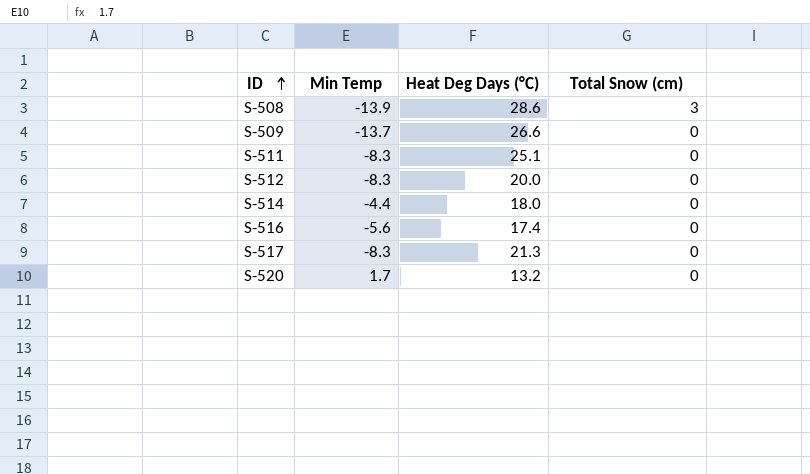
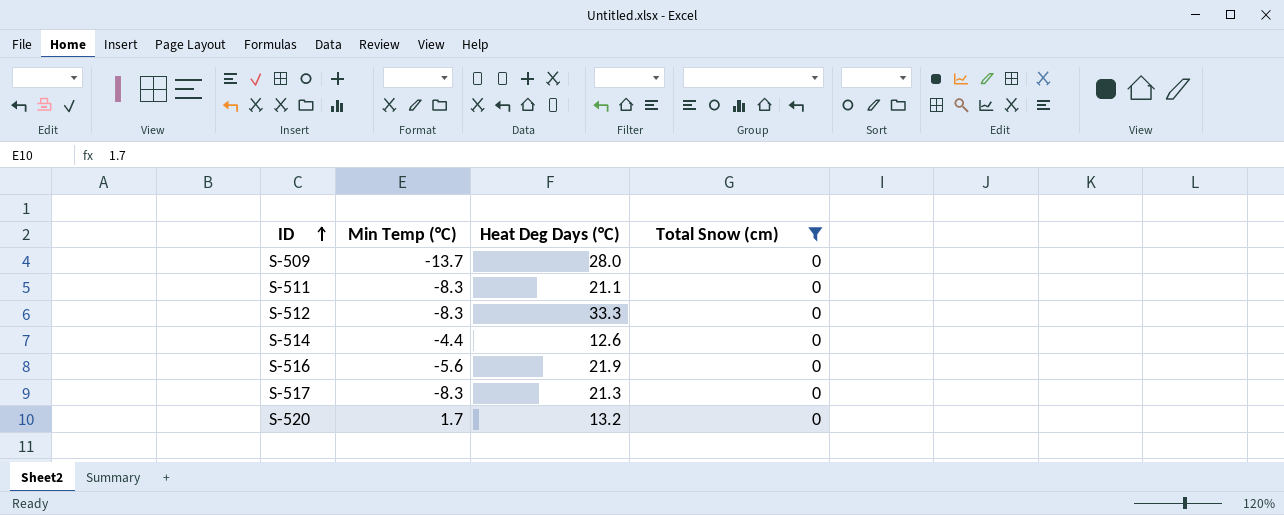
filter: none -> Total Snow (cm) = 0
column name: Min Temp -> Min Temp (°C)
S-509 | Heat Deg Days (°C): 26.6 -> 28.0
S-511 | Heat Deg Days (°C): 25.1 -> 21.1
S-512 | Heat Deg Days (°C): 20.0 -> 33.3
S-514 | Heat Deg Days (°C): 18.0 -> 12.6
S-516 | Heat Deg Days (°C): 17.4 -> 21.9

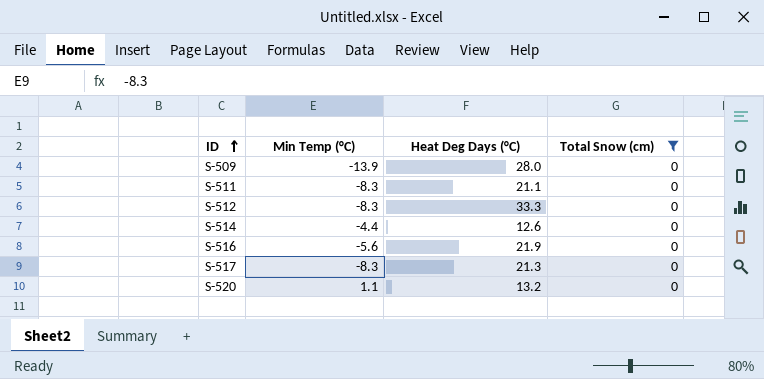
S-509 | Min Temp (°C): -13.7 -> -13.9
S-520 | Min Temp (°C): 1.7 -> 1.1

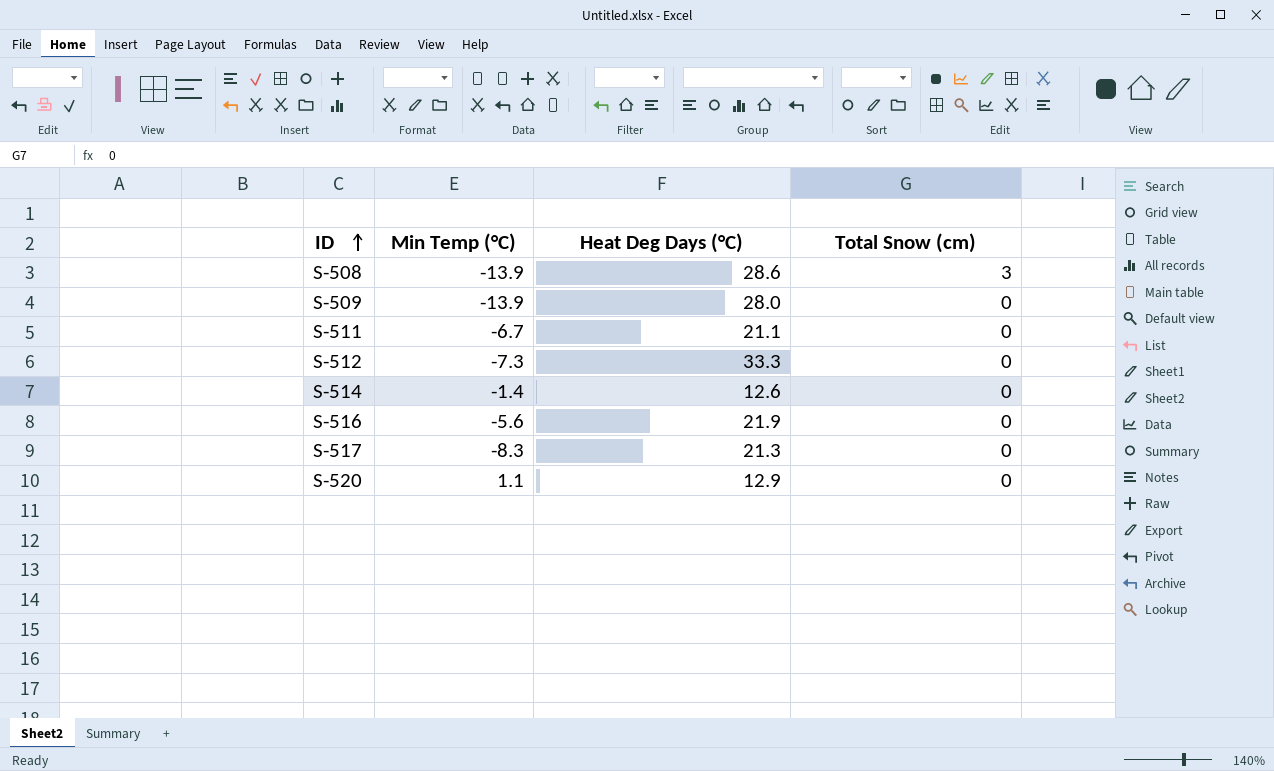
filter: Total Snow (cm) = 0 -> none
S-511 | Min Temp (°C): -8.3 -> -6.7
S-512 | Min Temp (°C): -8.3 -> -7.3
S-514 | Min Temp (°C): -4.4 -> -1.4
S-520 | Heat Deg Days (°C): 13.2 -> 12.9

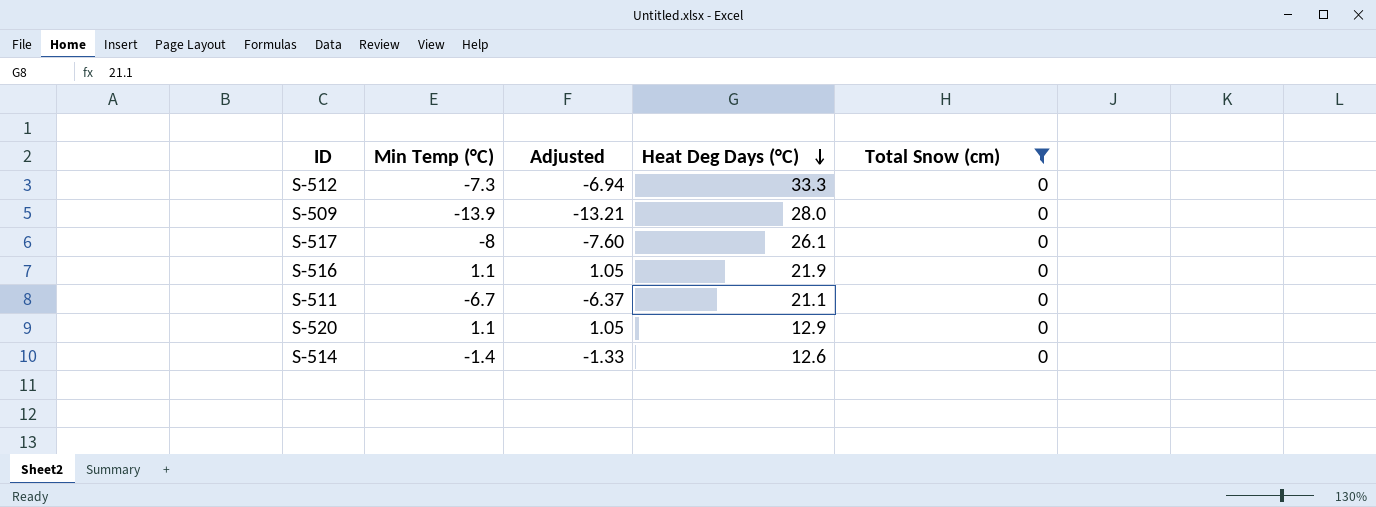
filter: none -> Total Snow (cm) = 0
row order: ID ascending -> Heat Deg Days (°C) descending
column Adjusted | formula: none -> [Min Temp (°C)] * 0.95
S-517 | Min Temp (°C): -8.3 -> -8
S-517 | Heat Deg Days (°C): 21.3 -> 26.1
S-516 | Min Temp (°C): -5.6 -> 1.1

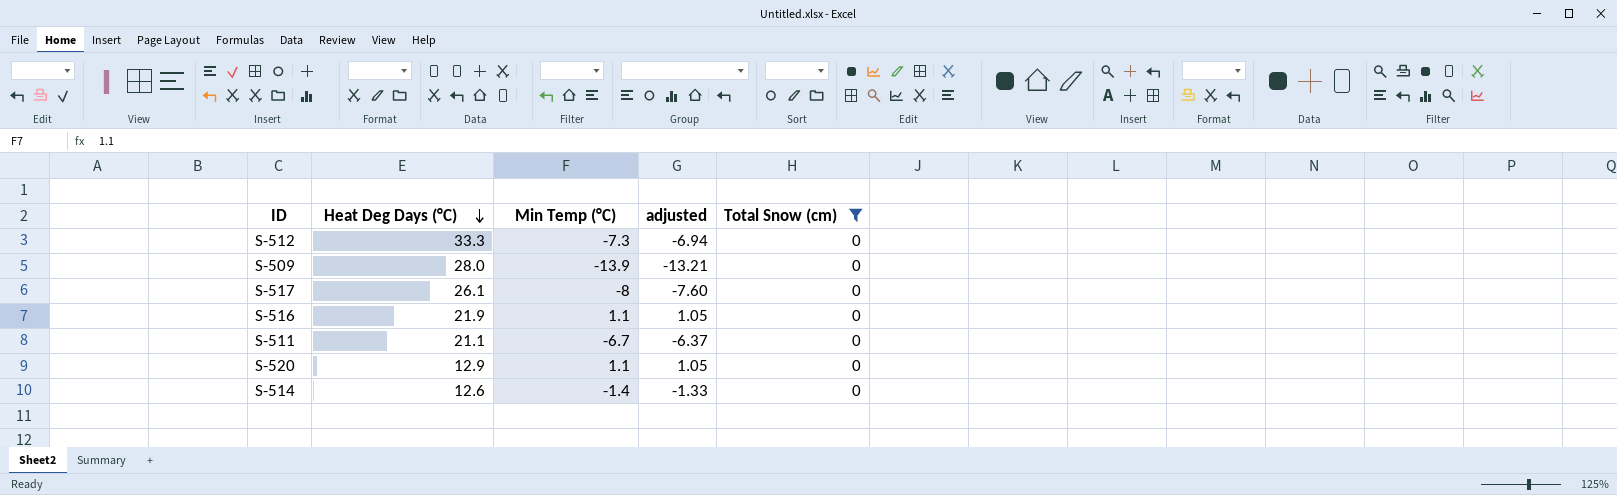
column Heat Deg Days (°C) | position: 4 -> 2
column name: Adjusted -> adjusted

